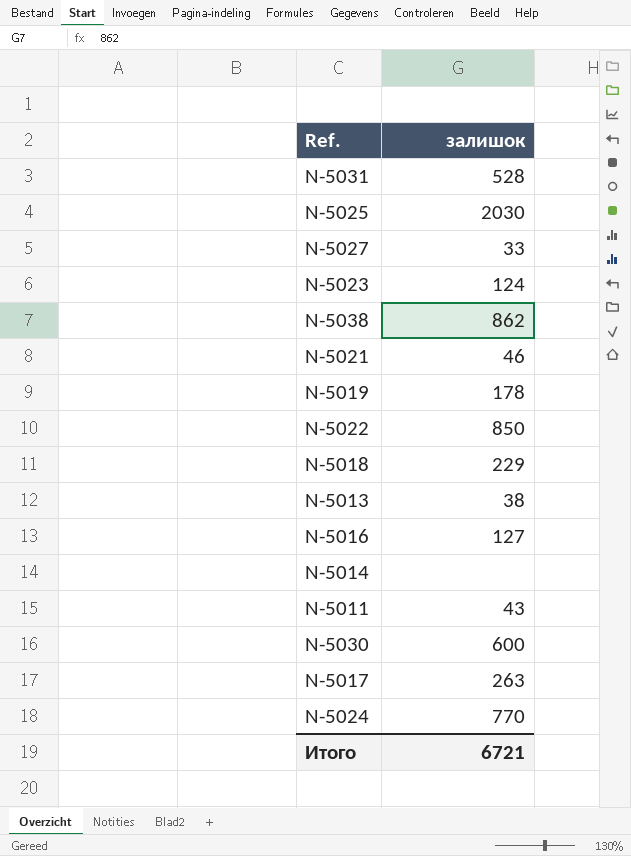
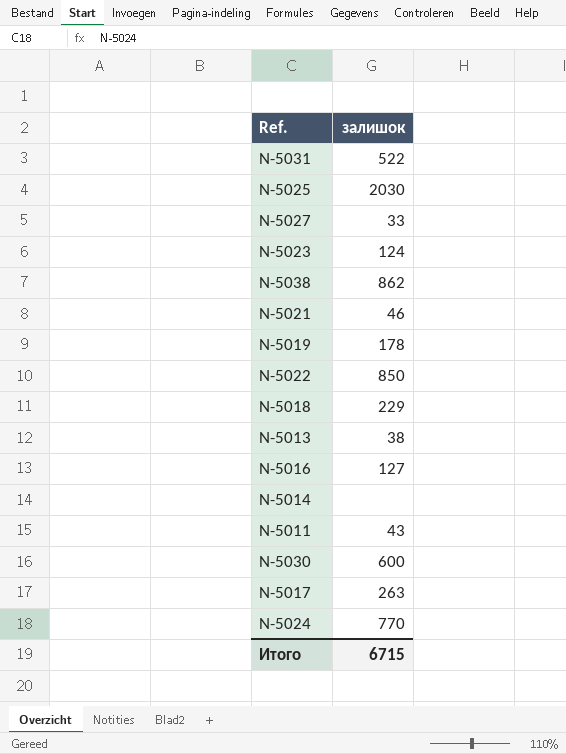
N-5031 | залишок: 528 -> 522
Итого | залишок: 6721 -> 6715

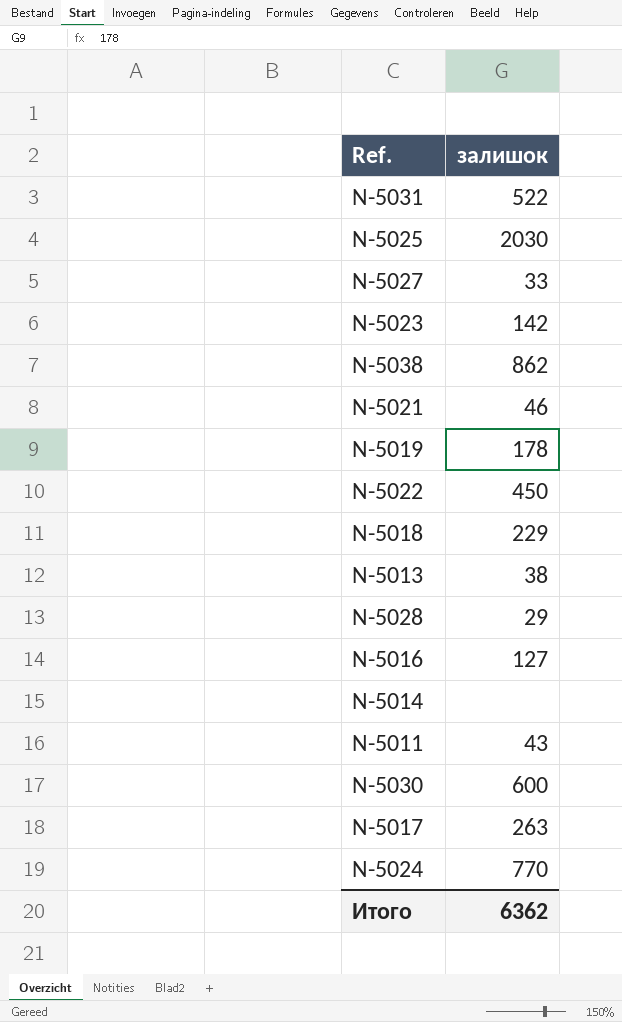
N-5023 | залишок: 124 -> 142
N-5022 | залишок: 850 -> 450
row N-5028: none -> 29
Итого | залишок: 6715 -> 6362

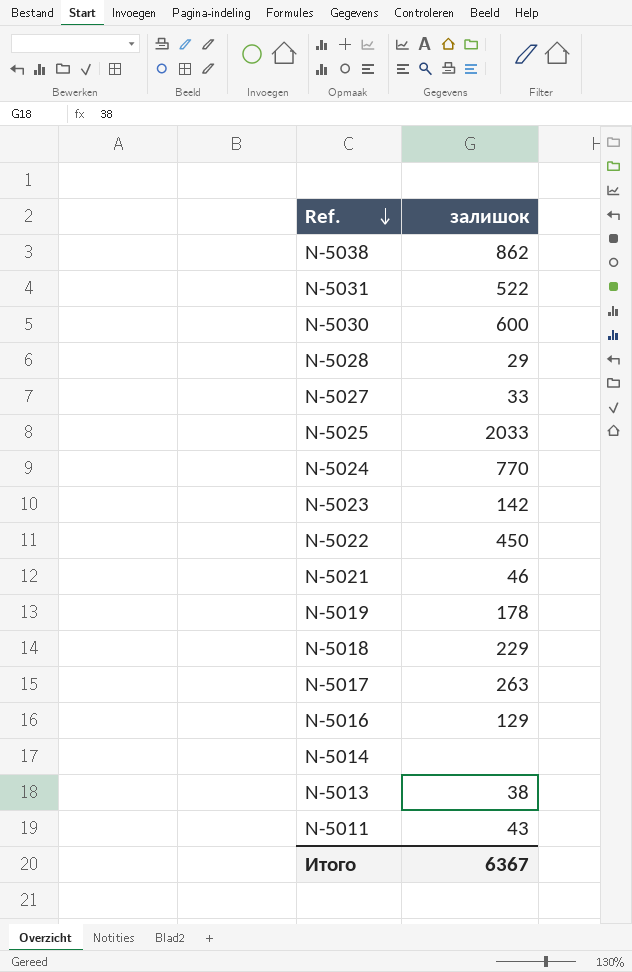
row order: none -> Ref. descending
N-5025 | залишок: 2030 -> 2033
N-5016 | залишок: 127 -> 129
Итого | залишок: 6362 -> 6367

